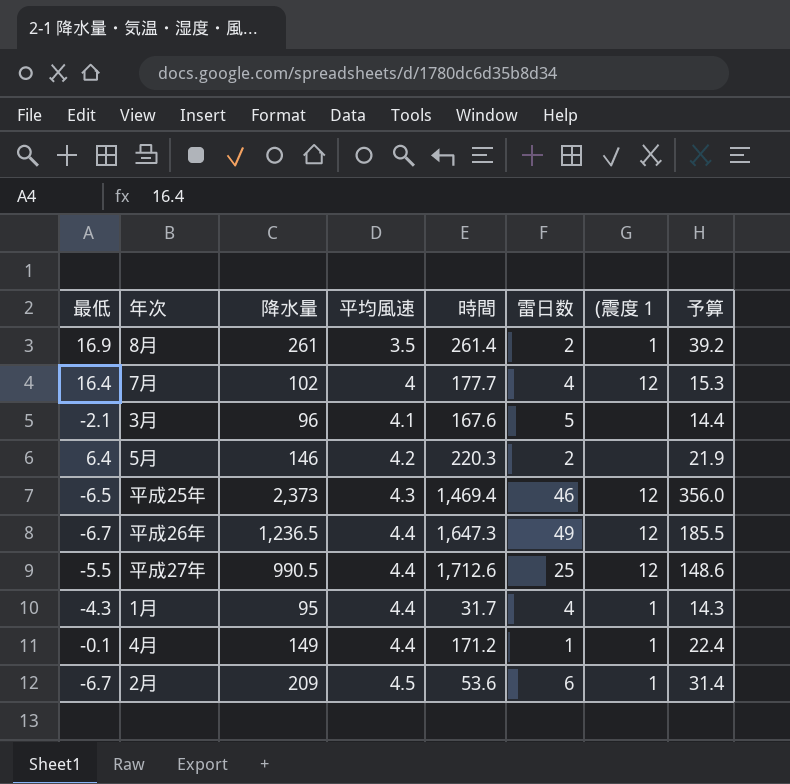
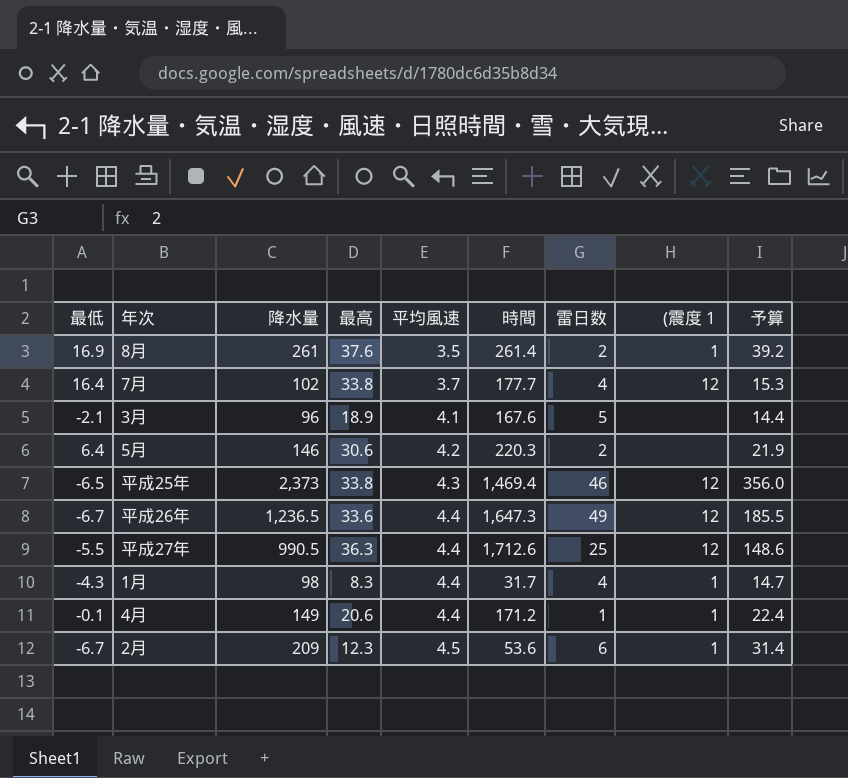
column 最高 | position: none -> 4
7月 | 平均風速: 4 -> 3.7
1月 | 降水量: 95 -> 98
1月 | 予算: 14.3 -> 14.7

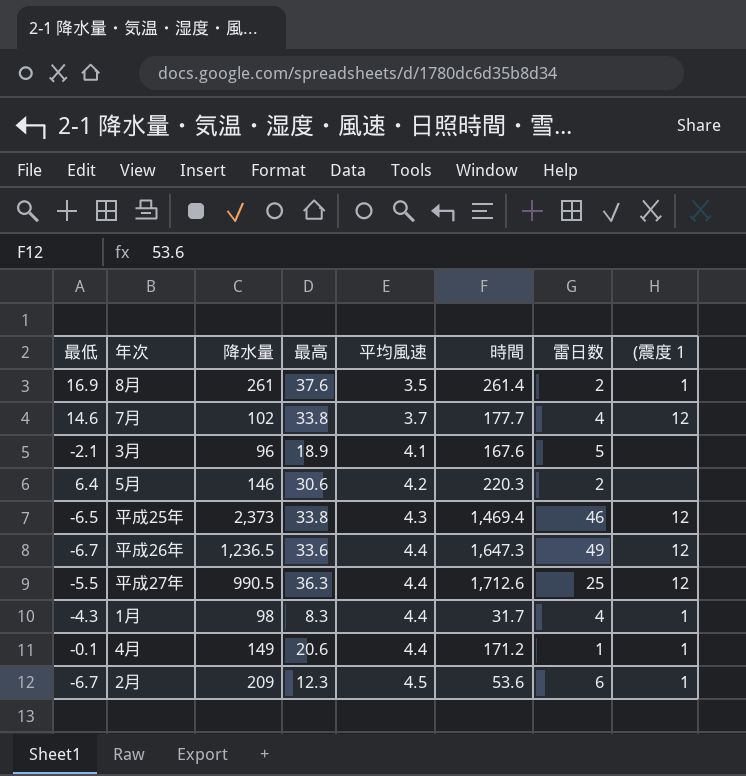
column 予算 | formula: [降水量] * 0.15 -> none
7月 | 最低: 16.4 -> 14.6

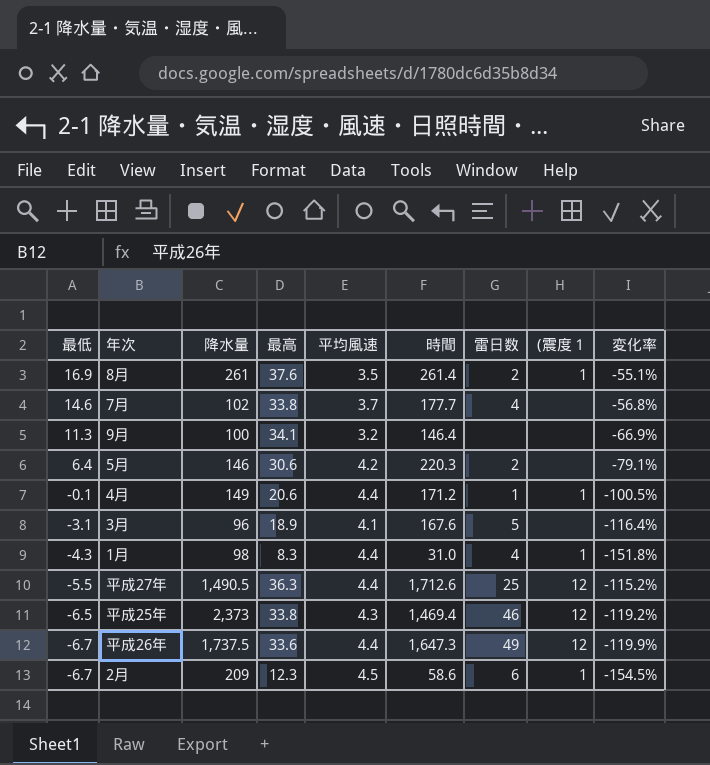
row order: 平均風速 ascending -> 最低 descending
column 変化率 | formula: none -> ([最低] - [最高]) / [最高]
7月 | (震度１: 12 -> none
row 9月: none -> 11.3 | 100 | 34.1 | 3.2 | 146.4 | none | none | -66.9%
3月 | 最低: -2.1 -> -3.1
1月 | 時間: 31.7 -> 31.0
平成27年 | 降水量: 990.5 -> 1,490.5
平成26年 | 降水量: 1,236.5 -> 1,737.5
2月 | 時間: 53.6 -> 58.6

